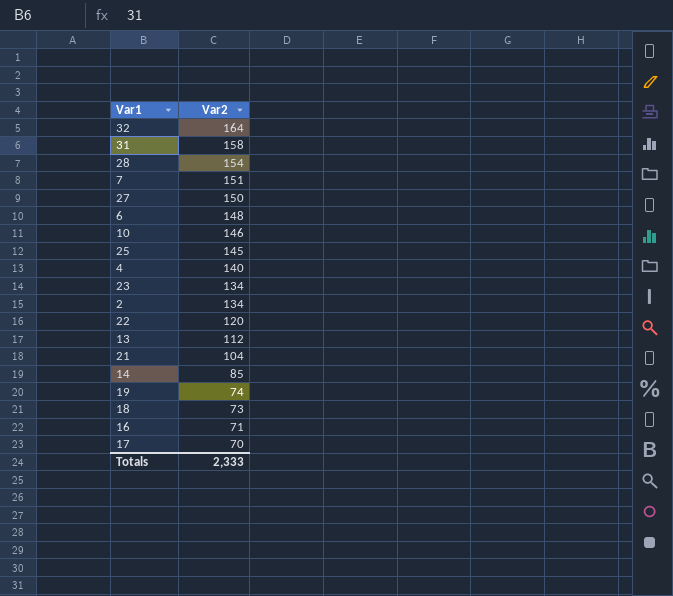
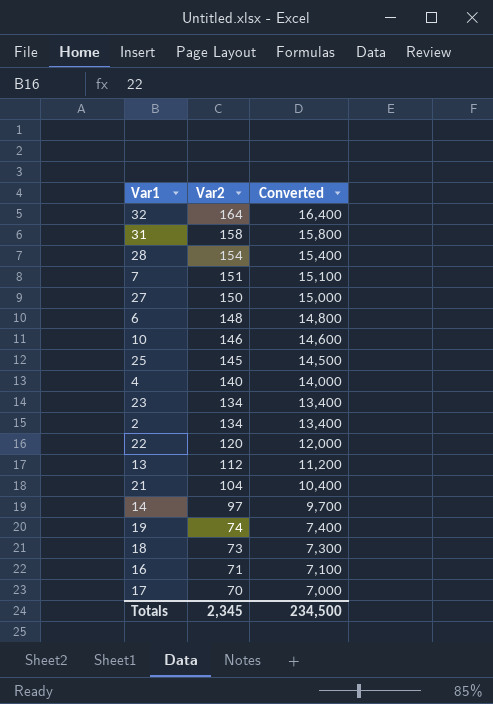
column Converted | formula: none -> [Var2] * 100
14 | Var2: 85 -> 97
Totals | Var2: 2,333 -> 2,345

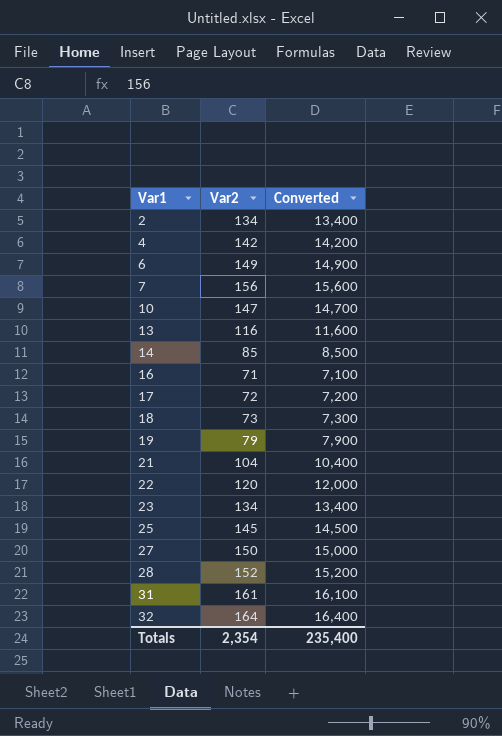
row order: Var2 descending -> Var1 ascending
4 | Var2: 140 -> 142
4 | Converted: 14,000 -> 14,200
6 | Var2: 148 -> 149
6 | Converted: 14,800 -> 14,900
7 | Var2: 151 -> 156
7 | Converted: 15,100 -> 15,600
10 | Var2: 146 -> 147
10 | Converted: 14,600 -> 14,700
13 | Var2: 112 -> 116
13 | Converted: 11,200 -> 11,600
14 | Var2: 97 -> 85
14 | Converted: 9,700 -> 8,500
17 | Var2: 70 -> 72
17 | Converted: 7,000 -> 7,200
19 | Var2: 74 -> 79
19 | Converted: 7,400 -> 7,900
28 | Var2: 154 -> 152
28 | Converted: 15,400 -> 15,200
31 | Var2: 158 -> 161
31 | Converted: 15,800 -> 16,100
Totals | Var2: 2,345 -> 2,354
Totals | Converted: 234,500 -> 235,400

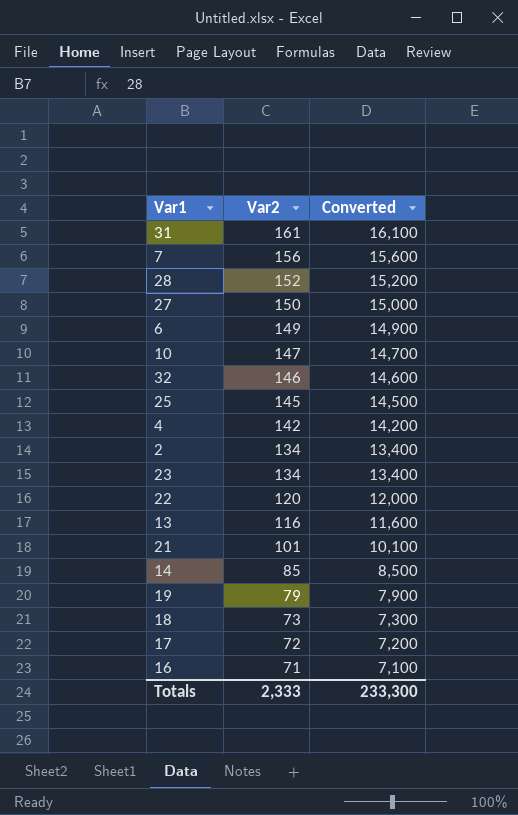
row order: Var1 ascending -> Var2 descending
32 | Var2: 164 -> 146
32 | Converted: 16,400 -> 14,600
21 | Var2: 104 -> 101
21 | Converted: 10,400 -> 10,100
Totals | Var2: 2,354 -> 2,333
Totals | Converted: 235,400 -> 233,300

